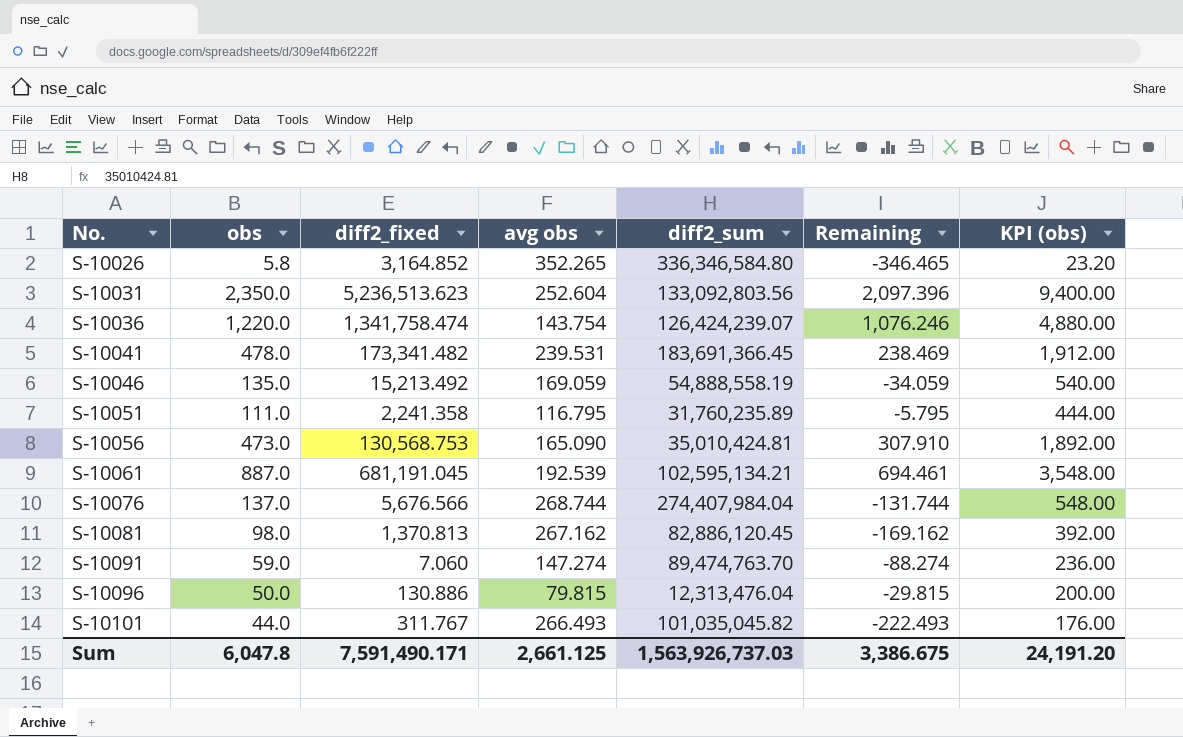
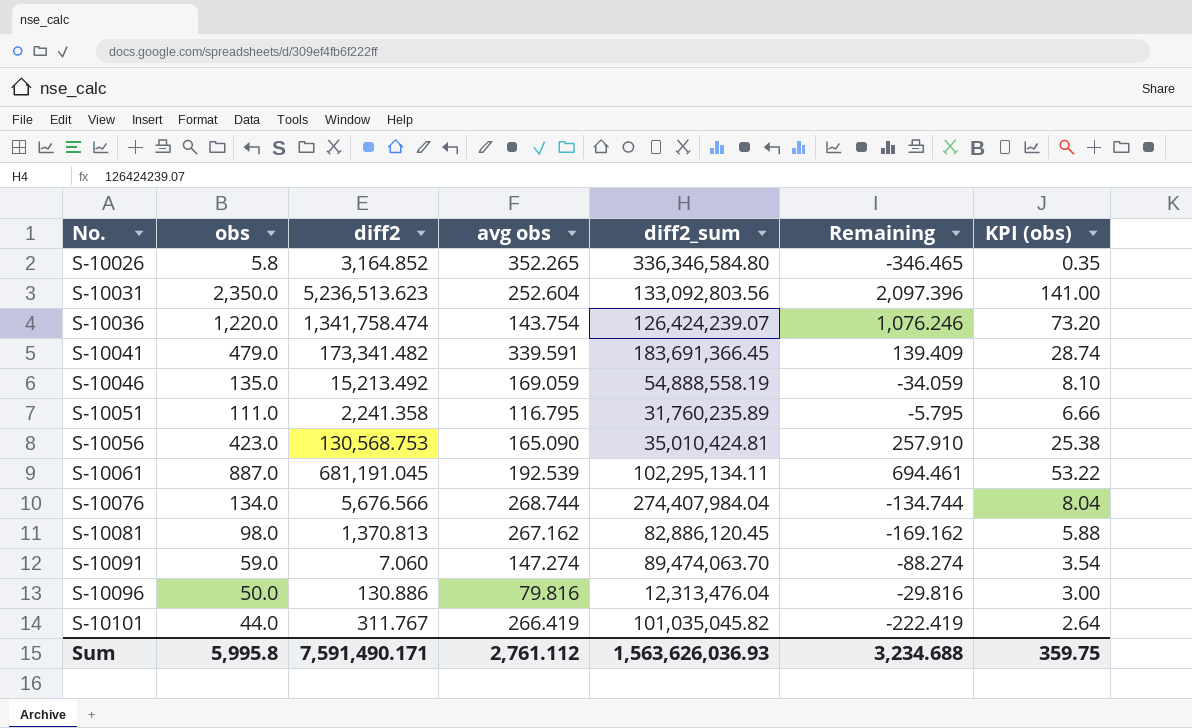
column name: diff2_fixed -> diff2
column KPI (obs) | formula: [obs] * 4 -> [obs] * 0.06
S-10041 | obs: 478.0 -> 479.0
S-10041 | avg obs: 239.531 -> 339.591
S-10041 | Remaining: 238.469 -> 139.409
S-10056 | obs: 473.0 -> 423.0
S-10056 | Remaining: 307.910 -> 257.910
S-10061 | diff2_sum: 102,595,134.21 -> 102,295,134.11
S-10076 | obs: 137.0 -> 134.0
S-10076 | Remaining: -131.744 -> -134.744
S-10091 | diff2_sum: 89,474,763.70 -> 89,474,063.70
S-10096 | avg obs: 79.815 -> 79.816
S-10096 | Remaining: -29.815 -> -29.816
S-10101 | avg obs: 266.493 -> 266.419
S-10101 | Remaining: -222.493 -> -222.419
Sum | obs: 6,047.8 -> 5,995.8
Sum | avg obs: 2,661.125 -> 2,761.112
Sum | diff2_sum: 1,563,926,737.03 -> 1,563,626,036.93
Sum | Remaining: 3,386.675 -> 3,234.688
Sum | KPI (obs): 24,191.20 -> 359.75

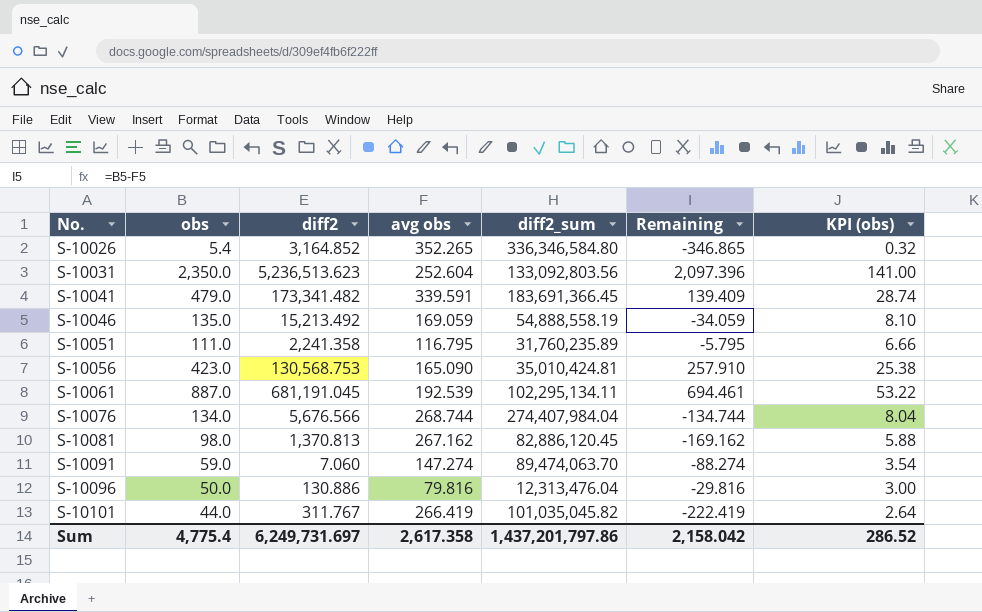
row S-10036: 1,220.0 | 1,341,758.474 | 143.754 | 126,424,239.07 | 1,076.246 | 73.20 -> none
S-10026 | obs: 5.8 -> 5.4
S-10026 | Remaining: -346.465 -> -346.865
S-10026 | KPI (obs): 0.35 -> 0.32
Sum | obs: 5,995.8 -> 4,775.4
Sum | diff2: 7,591,490.171 -> 6,249,731.697
Sum | avg obs: 2,761.112 -> 2,617.358
Sum | diff2_sum: 1,563,626,036.93 -> 1,437,201,797.86
Sum | Remaining: 3,234.688 -> 2,158.042
Sum | KPI (obs): 359.75 -> 286.52

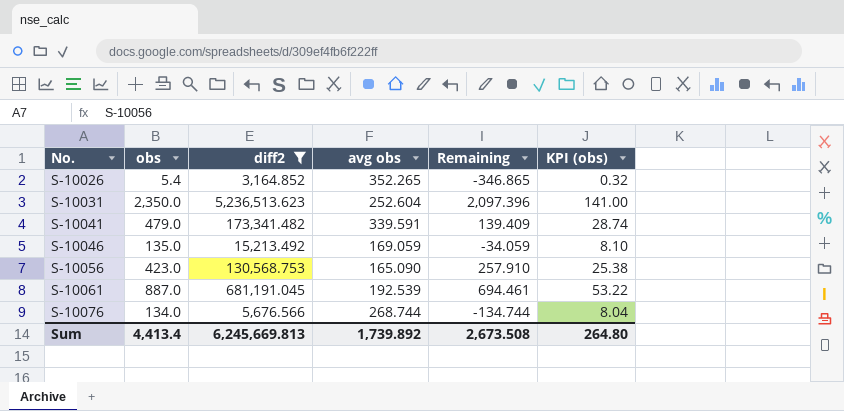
filter: none -> diff2 >= 3,164.852
column diff2_sum | position: 5 -> none
Sum | obs: 4,775.4 -> 4,413.4
Sum | diff2: 6,249,731.697 -> 6,245,669.813
Sum | avg obs: 2,617.358 -> 1,739.892
Sum | Remaining: 2,158.042 -> 2,673.508
Sum | KPI (obs): 286.52 -> 264.80

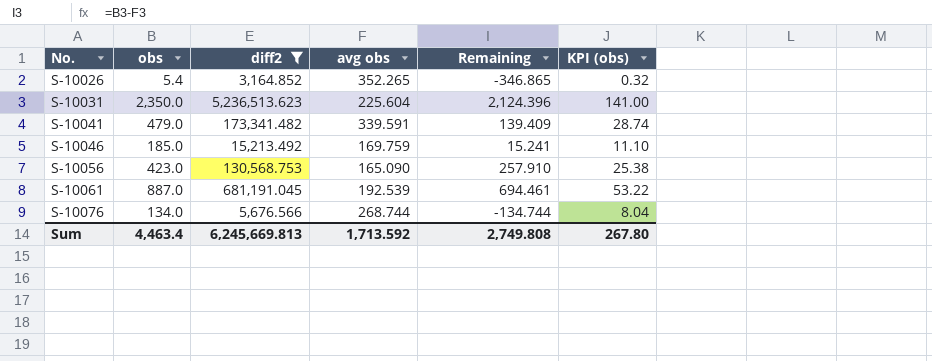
S-10031 | avg obs: 252.604 -> 225.604
S-10031 | Remaining: 2,097.396 -> 2,124.396
S-10046 | obs: 135.0 -> 185.0
S-10046 | avg obs: 169.059 -> 169.759
S-10046 | Remaining: -34.059 -> 15.241
S-10046 | KPI (obs): 8.10 -> 11.10
Sum | obs: 4,413.4 -> 4,463.4
Sum | avg obs: 1,739.892 -> 1,713.592
Sum | Remaining: 2,673.508 -> 2,749.808
Sum | KPI (obs): 264.80 -> 267.80

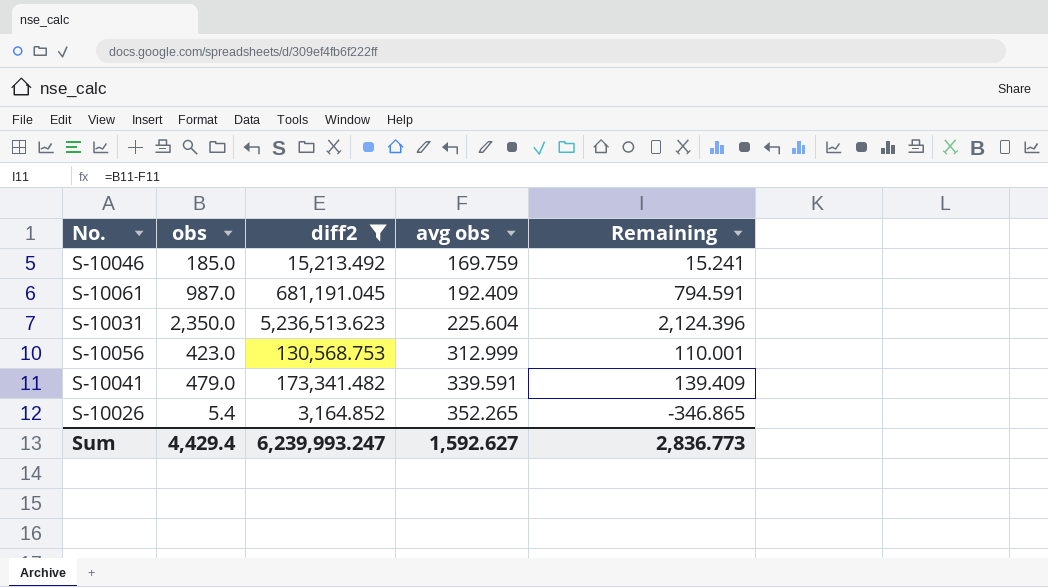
row order: No. ascending -> avg obs ascending
column KPI (obs) | formula: [obs] * 0.06 -> none
row S-10076: 134.0 | 5,676.566 | 268.744 | -134.744 | 8.04 -> none
S-10061 | obs: 887.0 -> 987.0
S-10061 | avg obs: 192.539 -> 192.409
S-10061 | Remaining: 694.461 -> 794.591
S-10056 | avg obs: 165.090 -> 312.999
S-10056 | Remaining: 257.910 -> 110.001
Sum | obs: 4,463.4 -> 4,429.4
Sum | diff2: 6,245,669.813 -> 6,239,993.247
Sum | avg obs: 1,713.592 -> 1,592.627
Sum | Remaining: 2,749.808 -> 2,836.773

